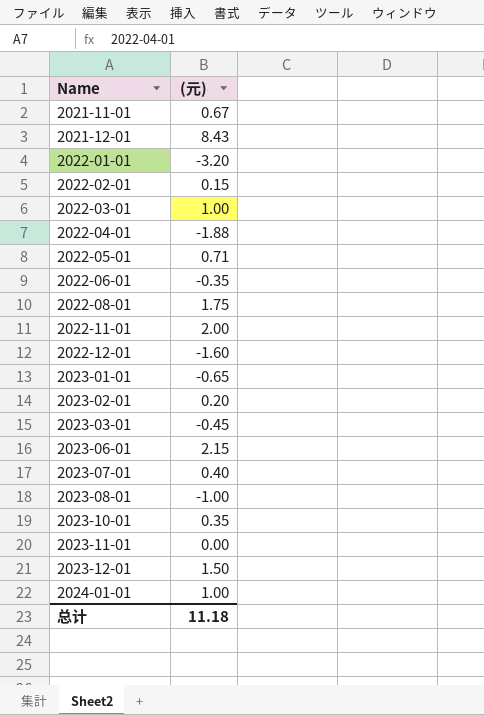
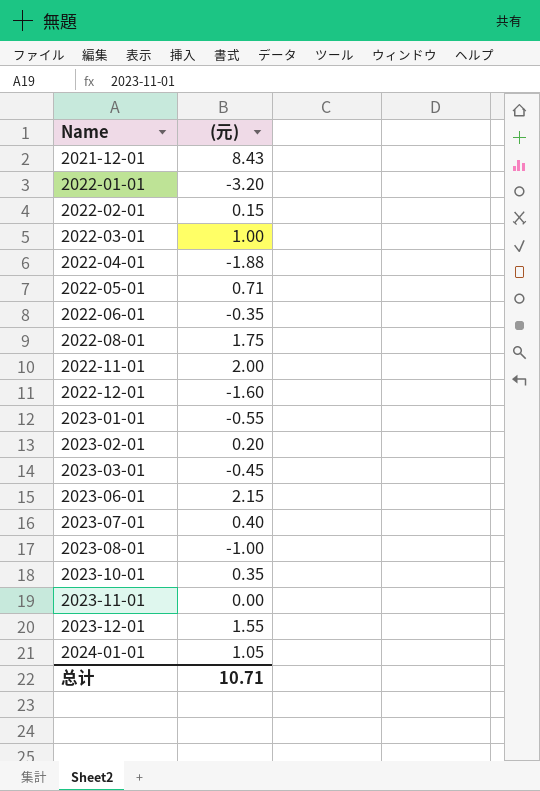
row 2021-11-01: 0.67 -> none
2023-01-01 | (元): -0.65 -> -0.55
2023-12-01 | (元): 1.50 -> 1.55
2024-01-01 | (元): 1.00 -> 1.05
总计 | (元): 11.18 -> 10.71

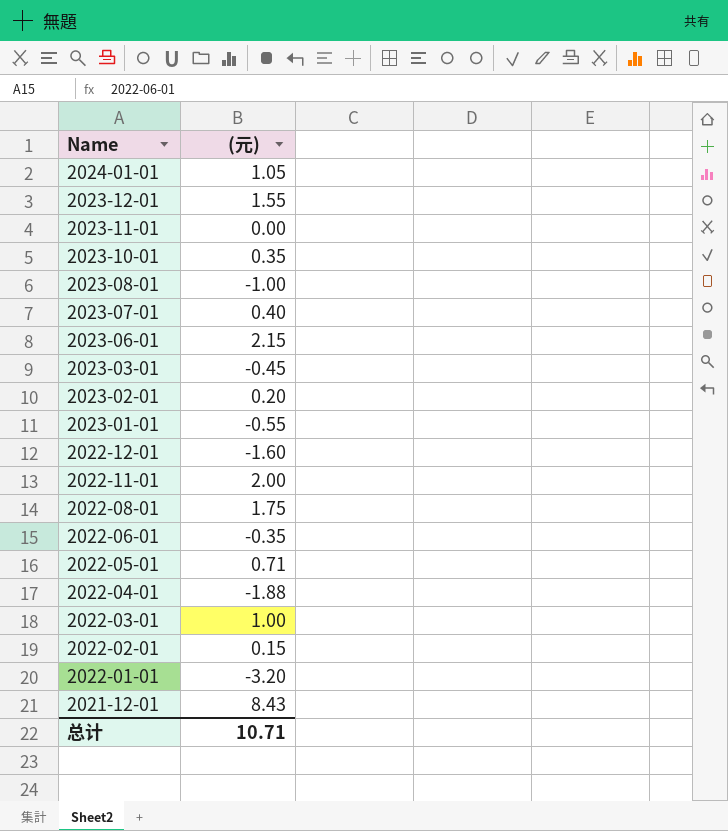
row order: Name ascending -> Name descending

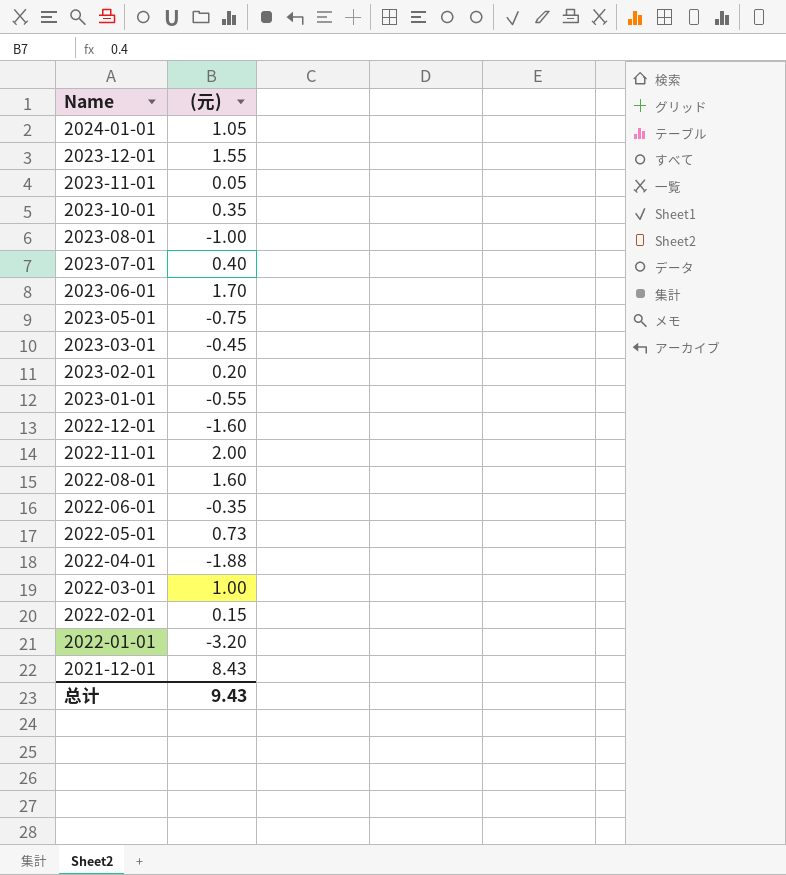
2023-11-01 | (元): 0.00 -> 0.05
2023-06-01 | (元): 2.15 -> 1.70
row 2023-05-01: none -> -0.75
2022-08-01 | (元): 1.75 -> 1.60
2022-05-01 | (元): 0.71 -> 0.73
总计 | (元): 10.71 -> 9.43

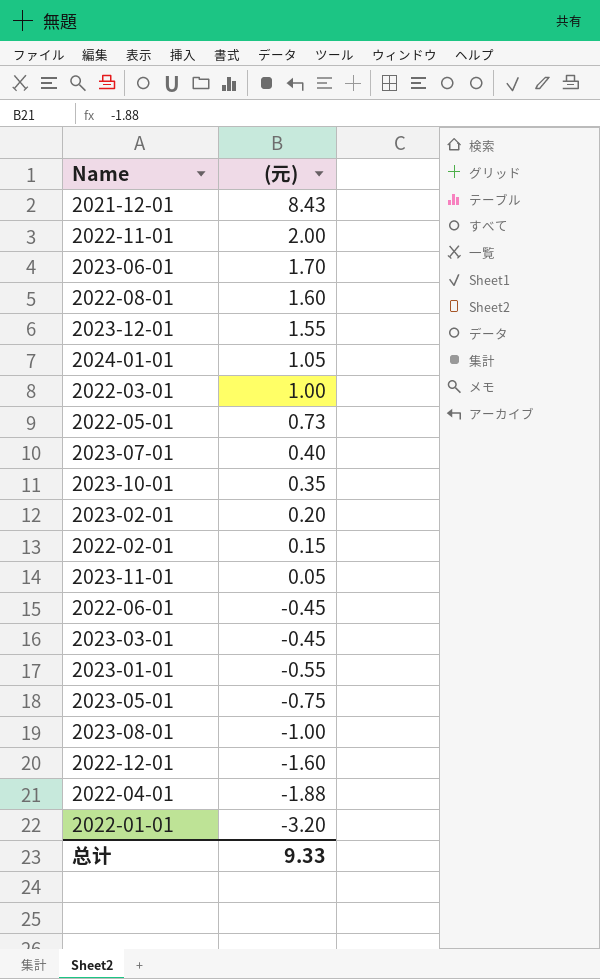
row order: Name descending -> (元) descending
2022-06-01 | (元): -0.35 -> -0.45
总计 | (元): 9.43 -> 9.33

